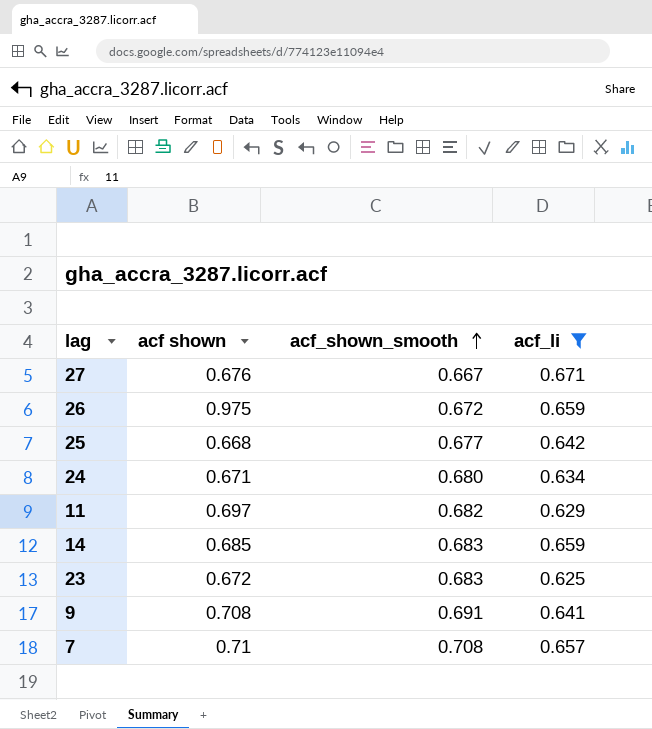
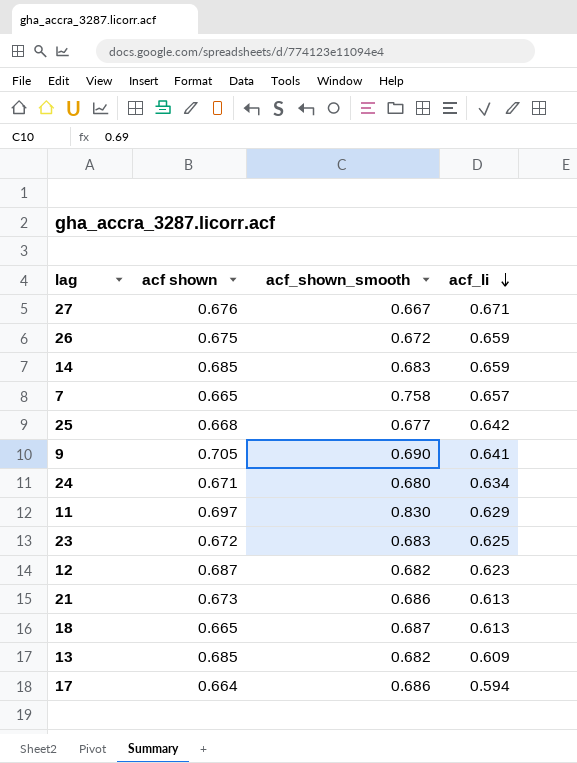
filter: acf_li >= 0.625 -> none
row order: acf_shown_smooth ascending -> acf_li descending
26 | acf shown: 0.975 -> 0.675
7 | acf shown: 0.71 -> 0.665
7 | acf_shown_smooth: 0.708 -> 0.758
9 | acf shown: 0.708 -> 0.705
9 | acf_shown_smooth: 0.691 -> 0.690
11 | acf_shown_smooth: 0.682 -> 0.830

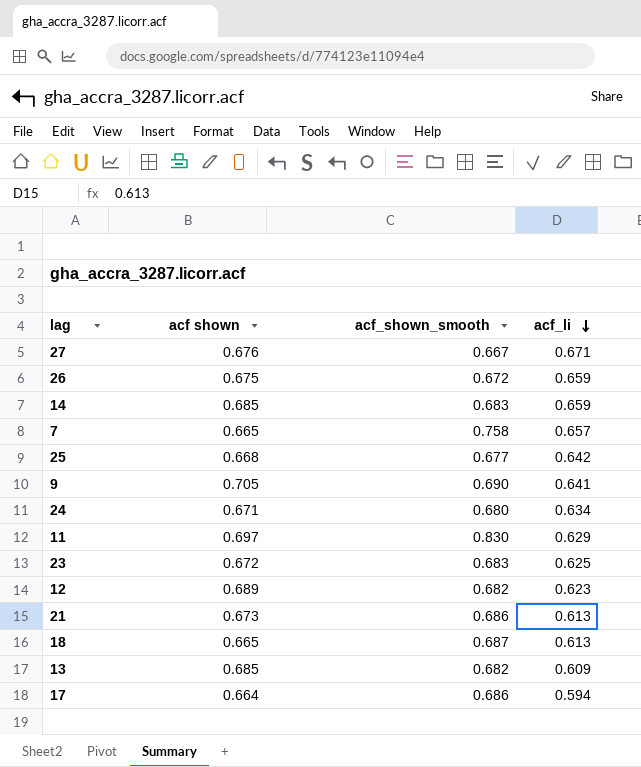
12 | acf shown: 0.687 -> 0.689

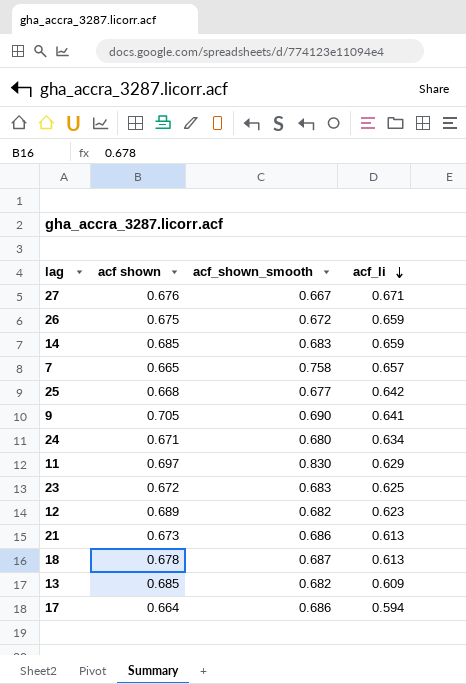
18 | acf shown: 0.665 -> 0.678

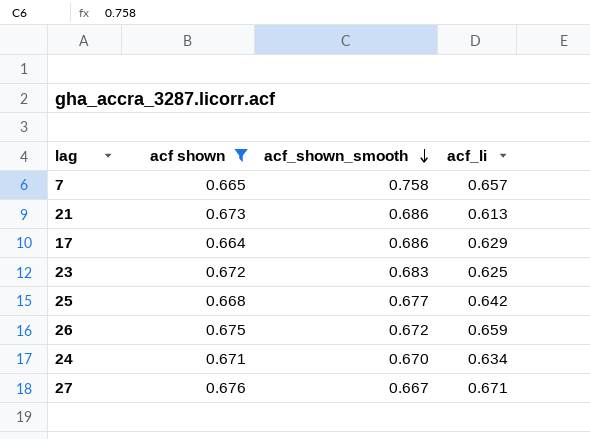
filter: none -> acf shown <= 0.676
row order: acf_li descending -> acf_shown_smooth descending
17 | acf_li: 0.594 -> 0.629
24 | acf_shown_smooth: 0.680 -> 0.670

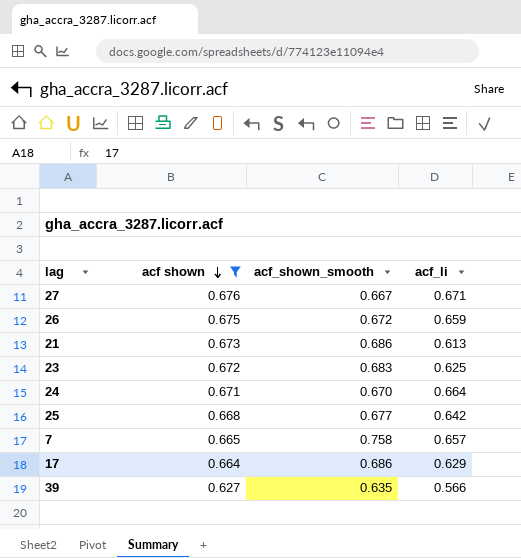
row order: acf_shown_smooth descending -> acf shown descending
24 | acf_li: 0.634 -> 0.664
row 39: none -> 0.627 | 0.635 | 0.566

